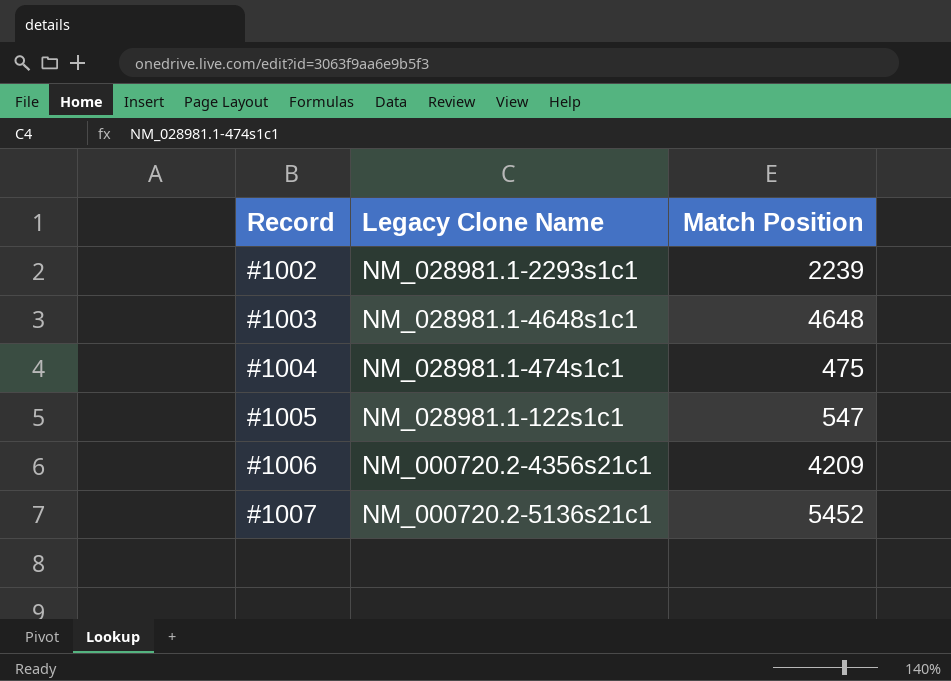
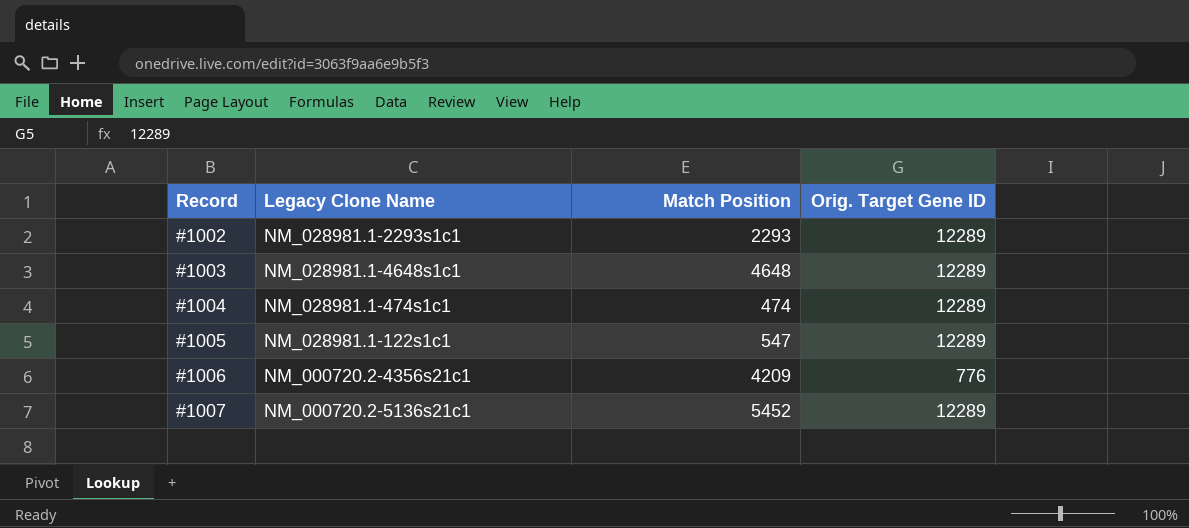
column Orig. Target Gene ID | position: none -> 4
#1002 | Match Position: 2239 -> 2293
#1004 | Match Position: 475 -> 474

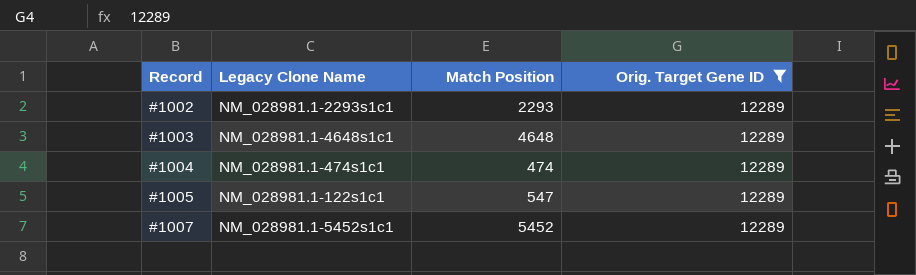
filter: none -> Orig. Target Gene ID = 12289
#1007 | Legacy Clone Name: NM_000720.2-5136s21c1 -> NM_028981.1-5452s1c1

